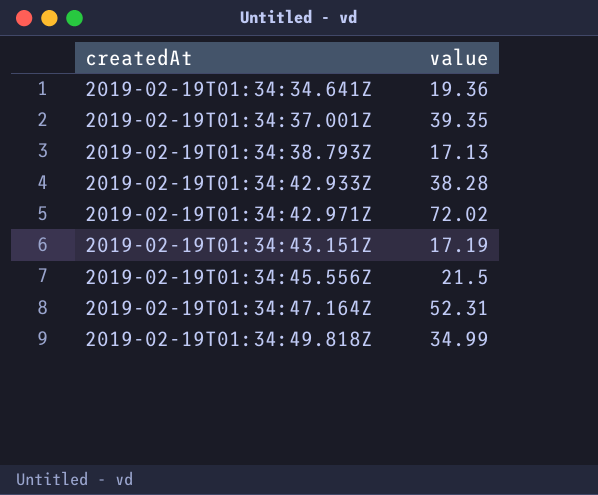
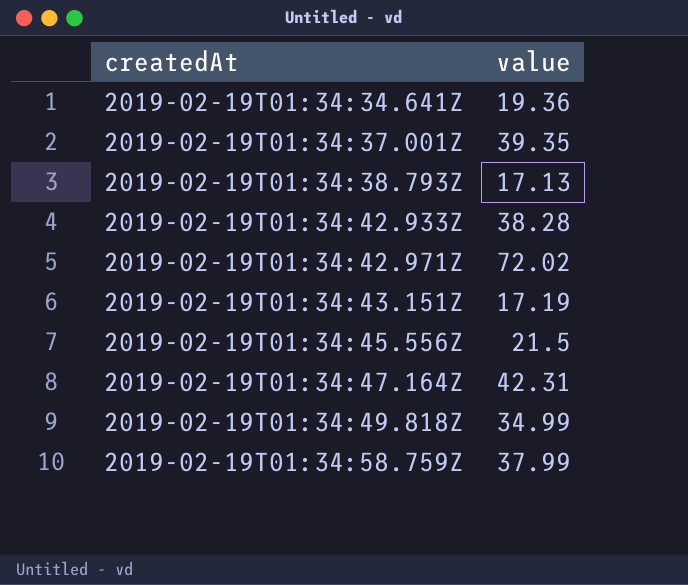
2019-02-19T01:34:47.164Z | value: 52.31 -> 42.31
row 2019-02-19T01:34:58.759Z: none -> 37.99

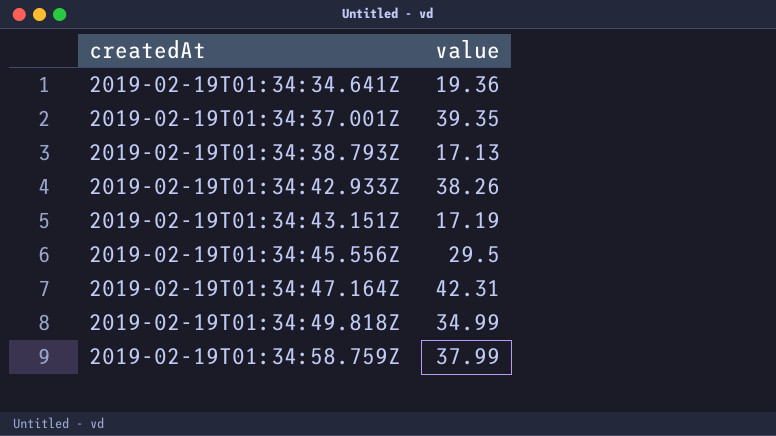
row 2019-02-19T01:34:42.971Z: 72.02 -> none
2019-02-19T01:34:42.933Z | value: 38.28 -> 38.26
2019-02-19T01:34:45.556Z | value: 21.5 -> 29.5

